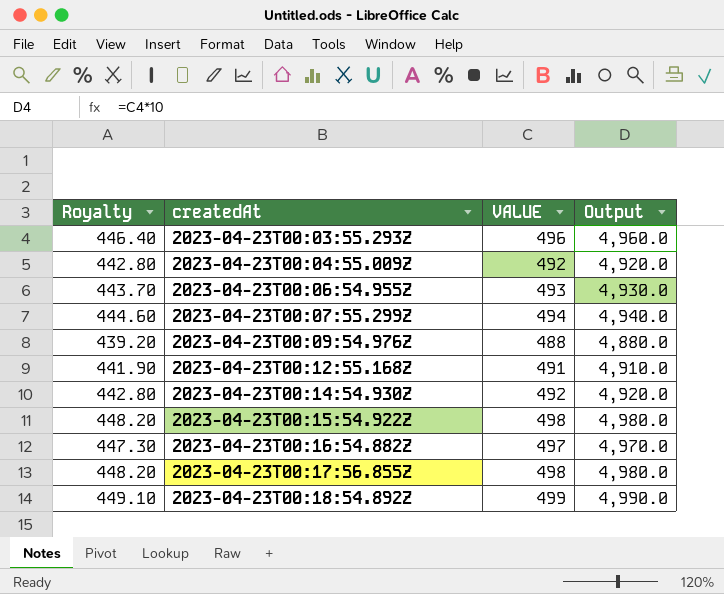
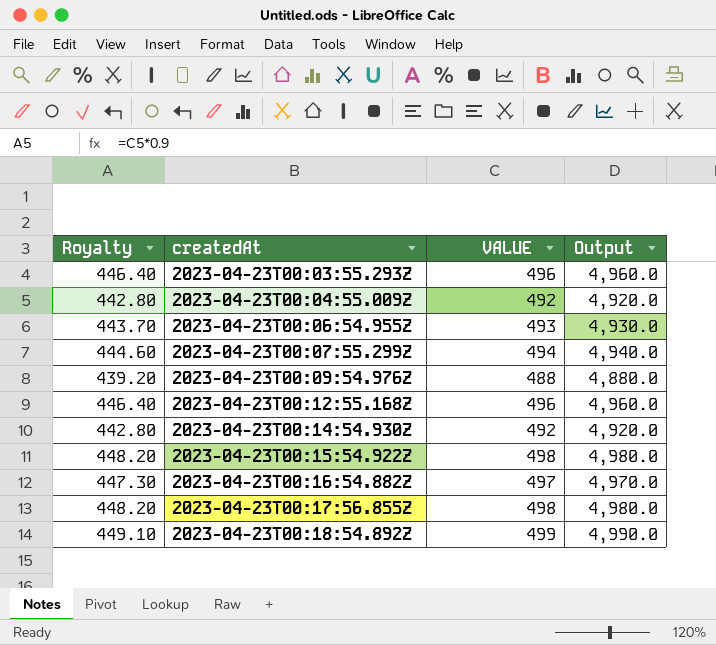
2023-04-23T00:12:55.168Z | Royalty: 441.90 -> 446.40
2023-04-23T00:12:55.168Z | VALUE: 491 -> 496
2023-04-23T00:12:55.168Z | Output: 4,910.0 -> 4,960.0

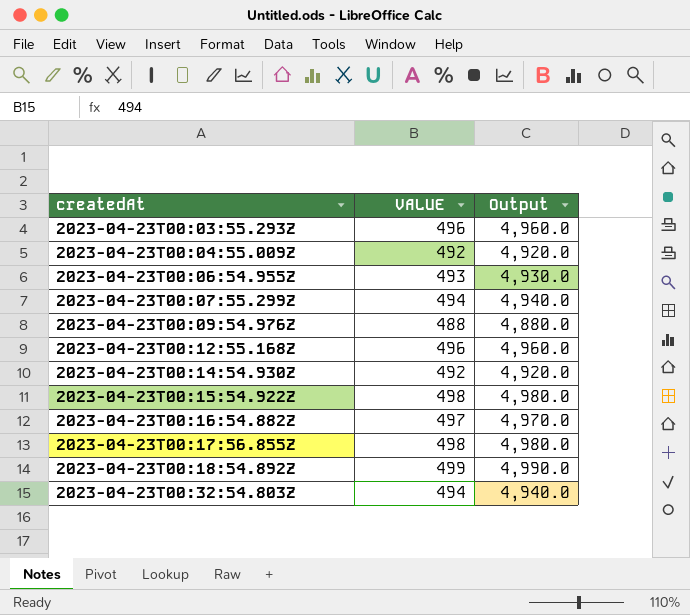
column Royalty | formula: [VALUE] * 0.9 -> none
row 2023-04-23T00:32:54.803Z: none -> 494 | 4,940.0

